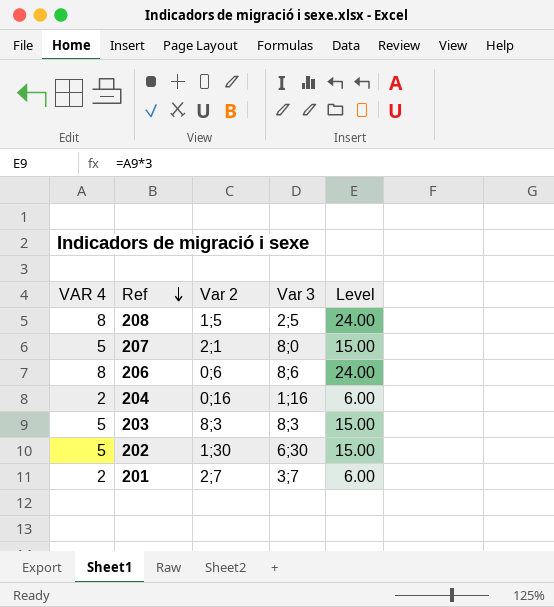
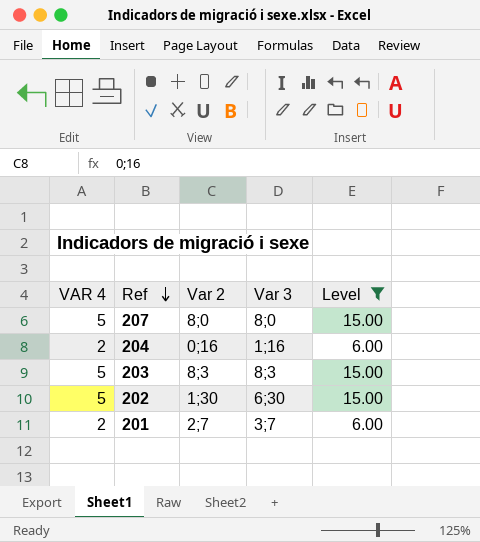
filter: none -> Level != 24.00
207 | Var 2: 2;1 -> 8;0

